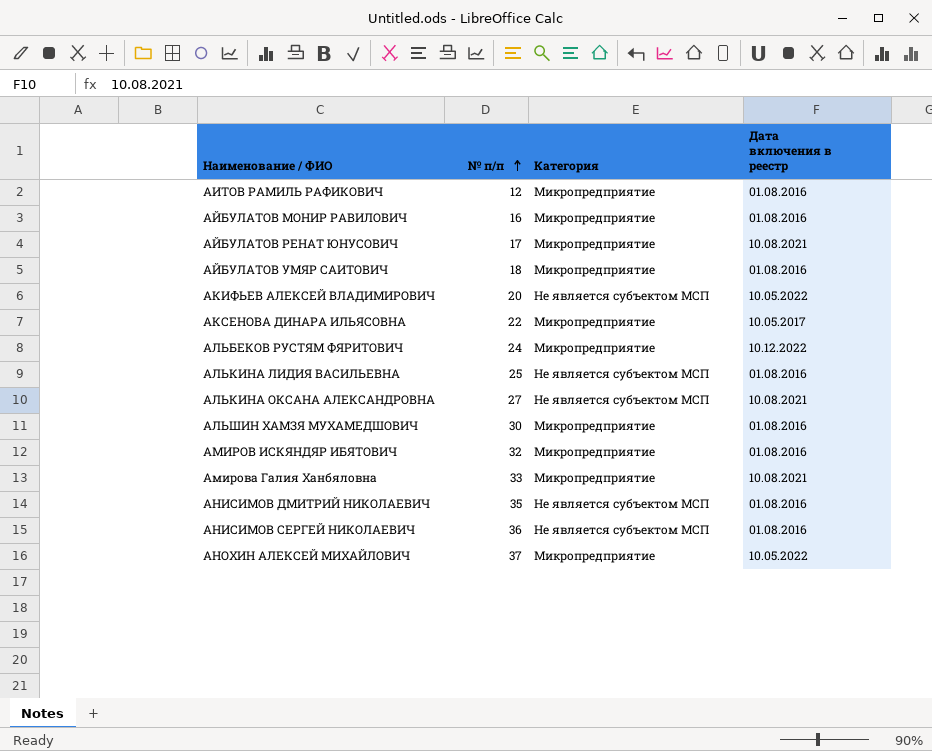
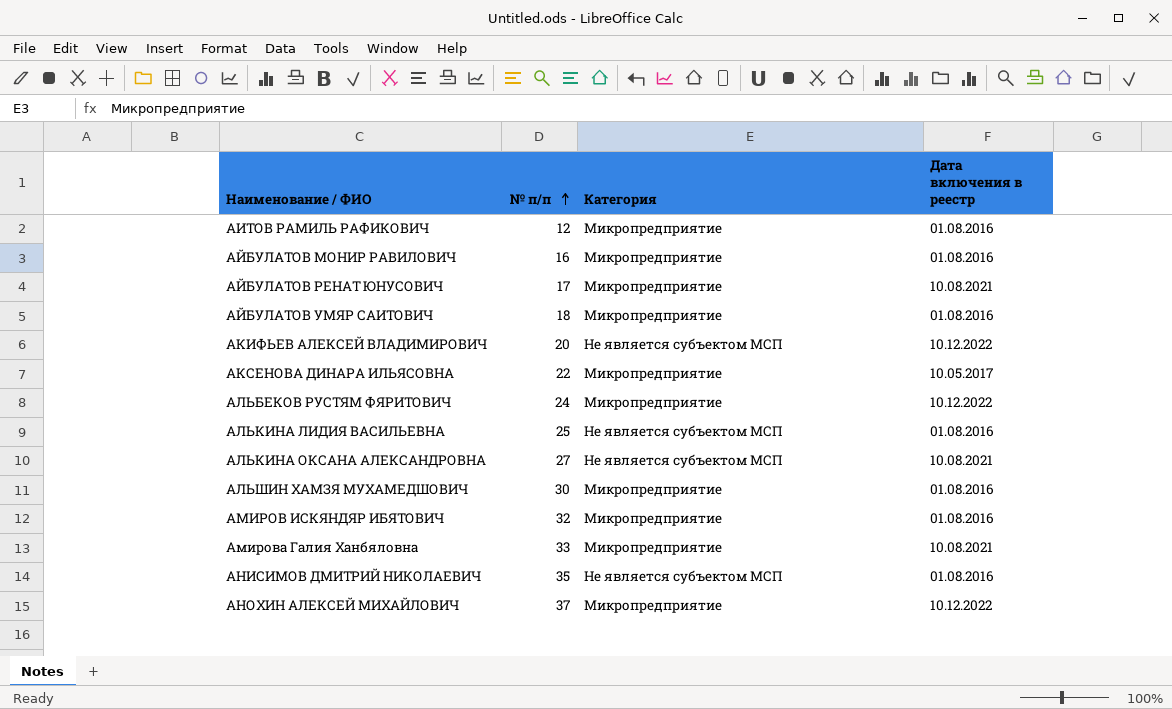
row АНИСИМОВ СЕРГЕЙ НИКОЛАЕВИЧ: 36 | Не является субъектом МСП | 01.08.2016 -> none
АКИФЬЕВ АЛЕКСЕЙ ВЛАДИМИРОВИЧ | Дата включения в реестр: 10.05.2022 -> 10.12.2022
АНОХИН АЛЕКСЕЙ МИХАЙЛОВИЧ | Дата включения в реестр: 10.05.2022 -> 10.12.2022

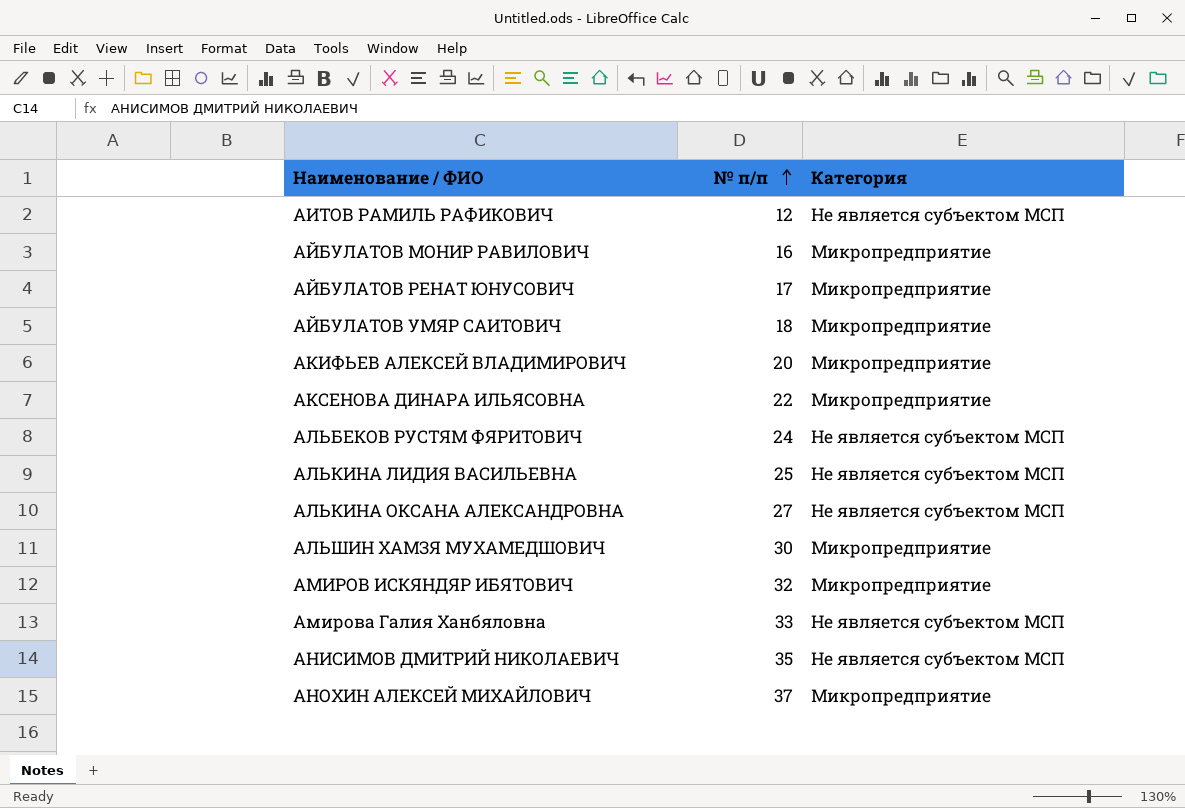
column Дата включения в реестр | position: 4 -> none
АИТОВ РАМИЛЬ РАФИКОВИЧ | Категория: Микропредприятие -> Не является субъектом МСП
АКИФЬЕВ АЛЕКСЕЙ ВЛАДИМИРОВИЧ | Категория: Не является субъектом МСП -> Микропредприятие
АЛЬБЕКОВ РУСТЯМ ФЯРИТОВИЧ | Категория: Микропредприятие -> Не является субъектом МСП
Амирова Галия Ханбяловна | Категория: Микропредприятие -> Не является субъектом МСП

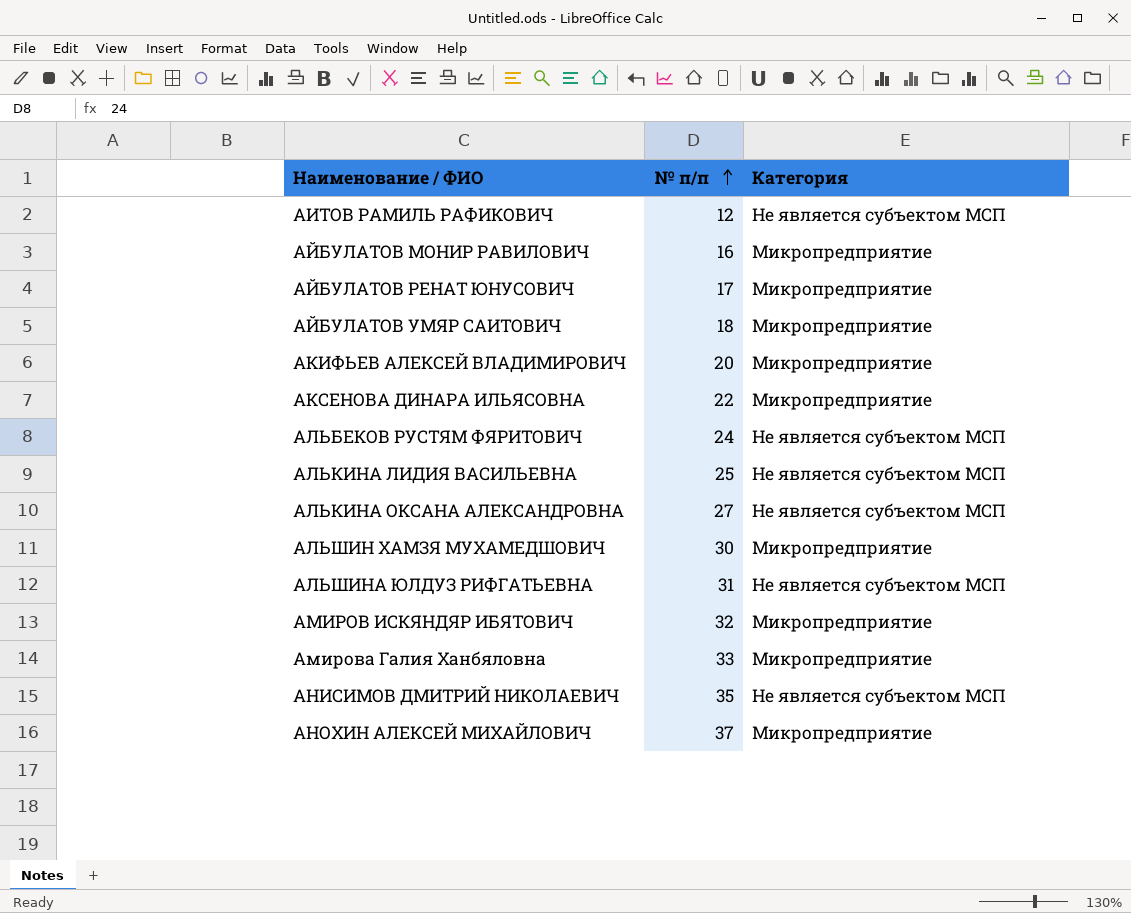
row АЛЬШИНА ЮЛДУЗ РИФГАТЬЕВНА: none -> 31 | Не является субъектом МСП
Амирова Галия Ханбяловна | Категория: Не является субъектом МСП -> Микропредприятие

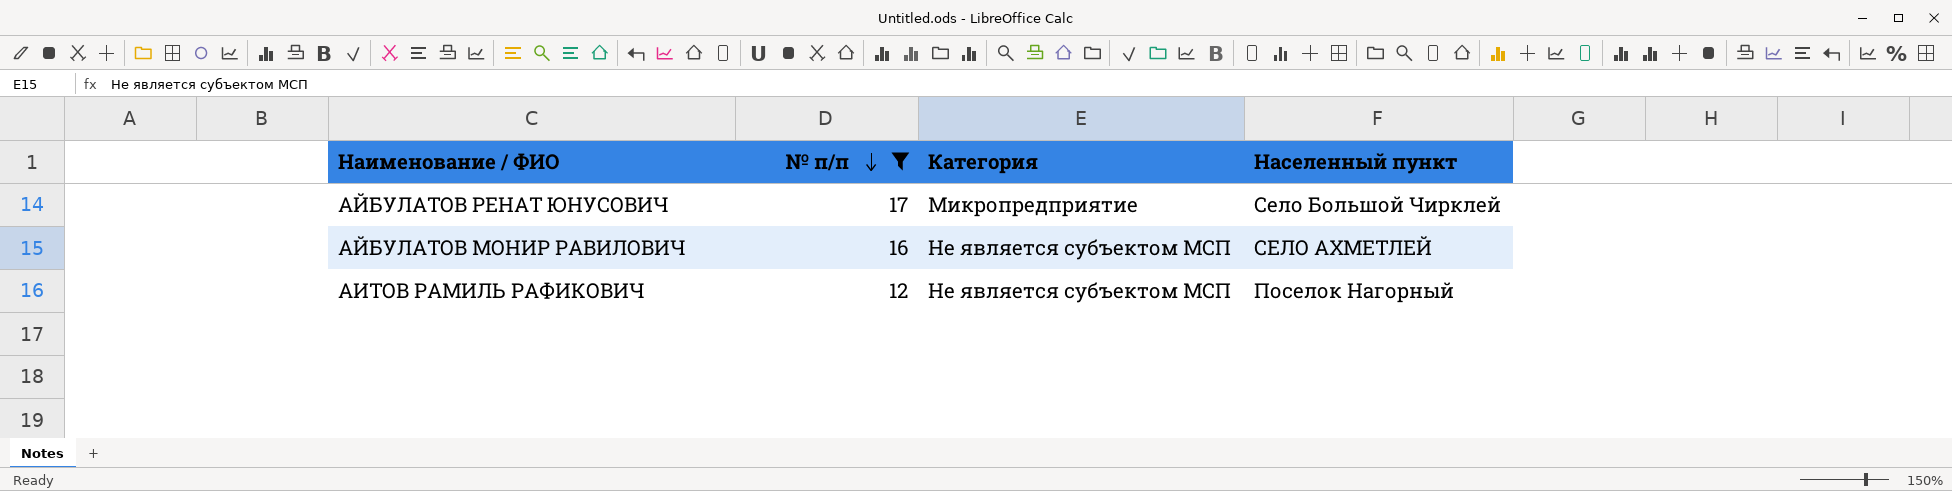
filter: none -> № п/п <= 17
row order: № п/п ascending -> № п/п descending
column Населенный пункт | position: none -> 4
АЙБУЛАТОВ МОНИР РАВИЛОВИЧ | Категория: Микропредприятие -> Не является субъектом МСП

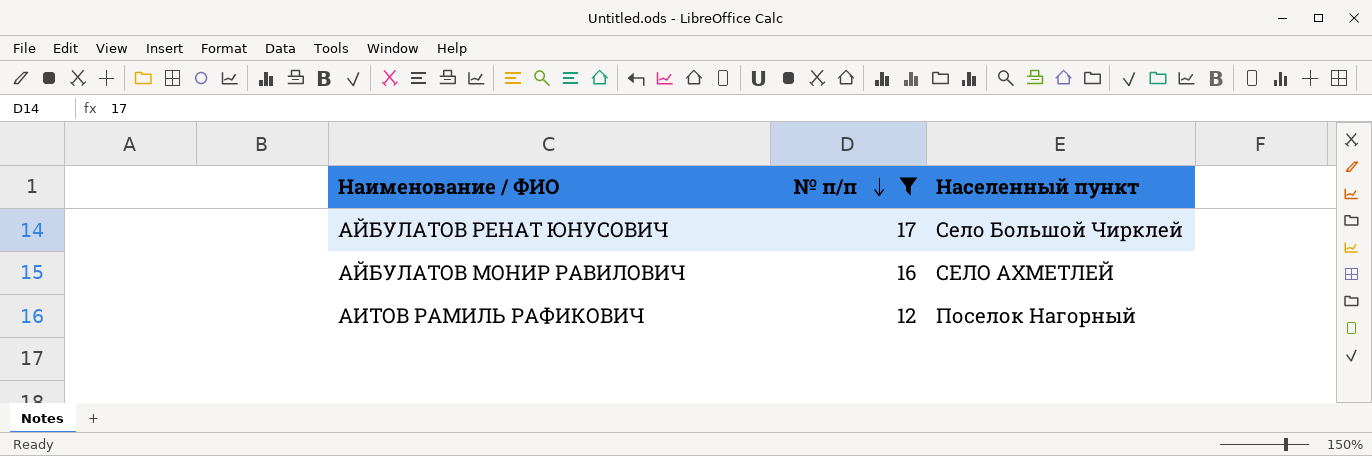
column Категория | position: 3 -> none

